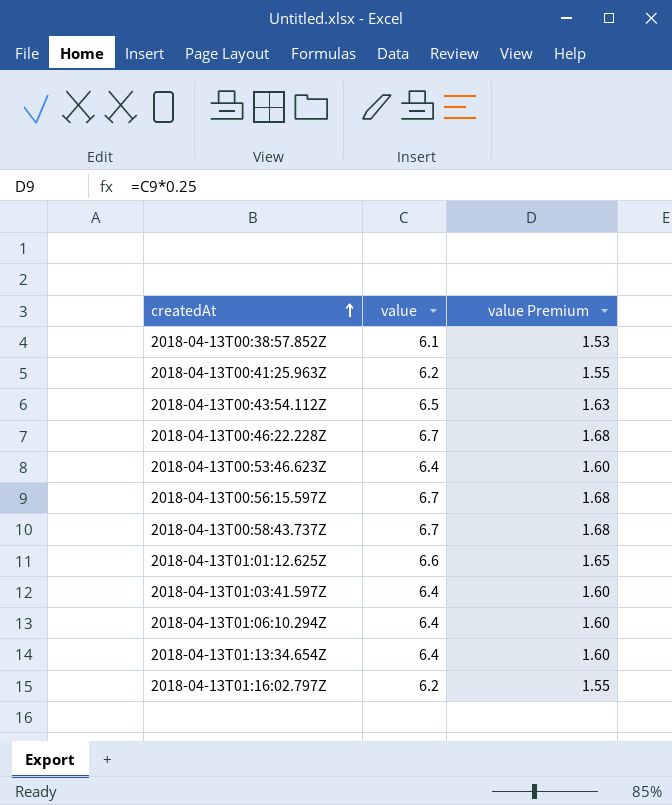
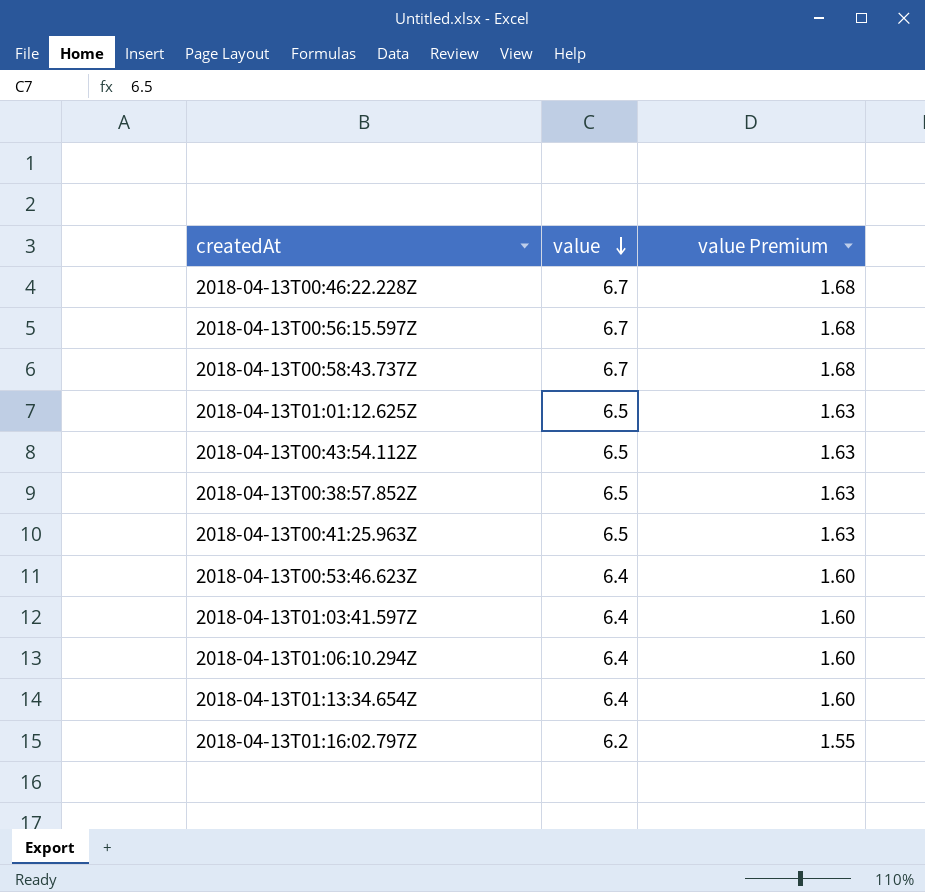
row order: createdAt ascending -> value descending
2018-04-13T01:01:12.625Z | value: 6.6 -> 6.5
2018-04-13T01:01:12.625Z | value Premium: 1.65 -> 1.63
2018-04-13T00:38:57.852Z | value: 6.1 -> 6.5
2018-04-13T00:38:57.852Z | value Premium: 1.53 -> 1.63
2018-04-13T00:41:25.963Z | value: 6.2 -> 6.5
2018-04-13T00:41:25.963Z | value Premium: 1.55 -> 1.63

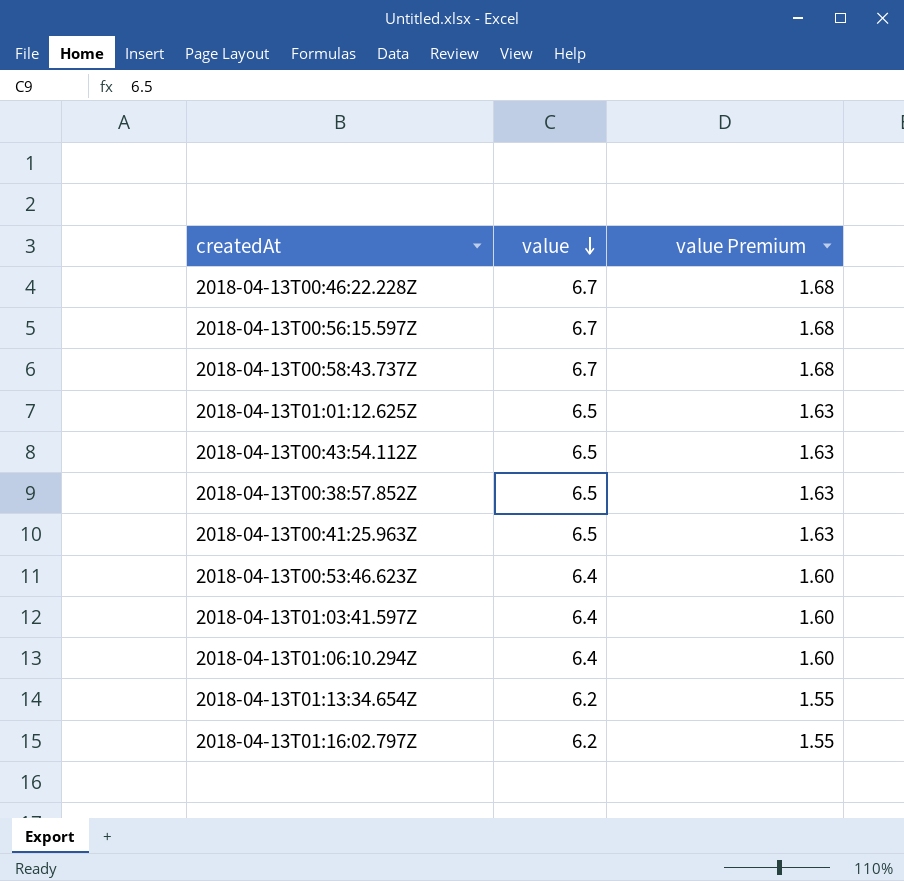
2018-04-13T01:13:34.654Z | value: 6.4 -> 6.2
2018-04-13T01:13:34.654Z | value Premium: 1.60 -> 1.55

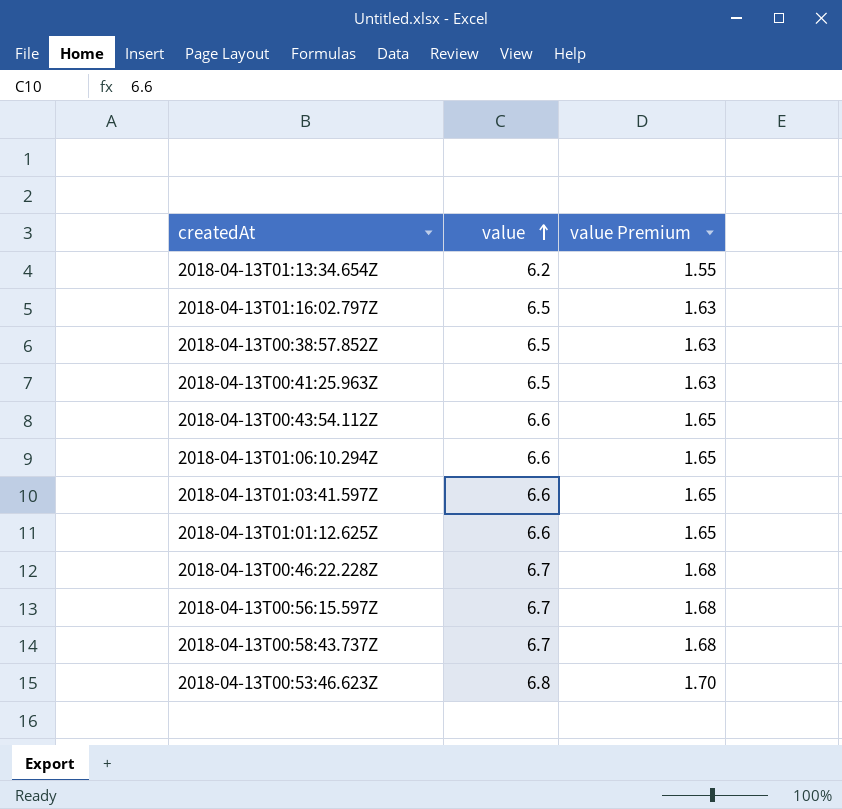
row order: value descending -> value ascending
2018-04-13T01:16:02.797Z | value: 6.2 -> 6.5
2018-04-13T01:16:02.797Z | value Premium: 1.55 -> 1.63
2018-04-13T00:43:54.112Z | value: 6.5 -> 6.6
2018-04-13T00:43:54.112Z | value Premium: 1.63 -> 1.65
2018-04-13T01:06:10.294Z | value: 6.4 -> 6.6
2018-04-13T01:06:10.294Z | value Premium: 1.60 -> 1.65
2018-04-13T01:03:41.597Z | value: 6.4 -> 6.6
2018-04-13T01:03:41.597Z | value Premium: 1.60 -> 1.65
2018-04-13T01:01:12.625Z | value: 6.5 -> 6.6
2018-04-13T01:01:12.625Z | value Premium: 1.63 -> 1.65
2018-04-13T00:53:46.623Z | value: 6.4 -> 6.8
2018-04-13T00:53:46.623Z | value Premium: 1.60 -> 1.70

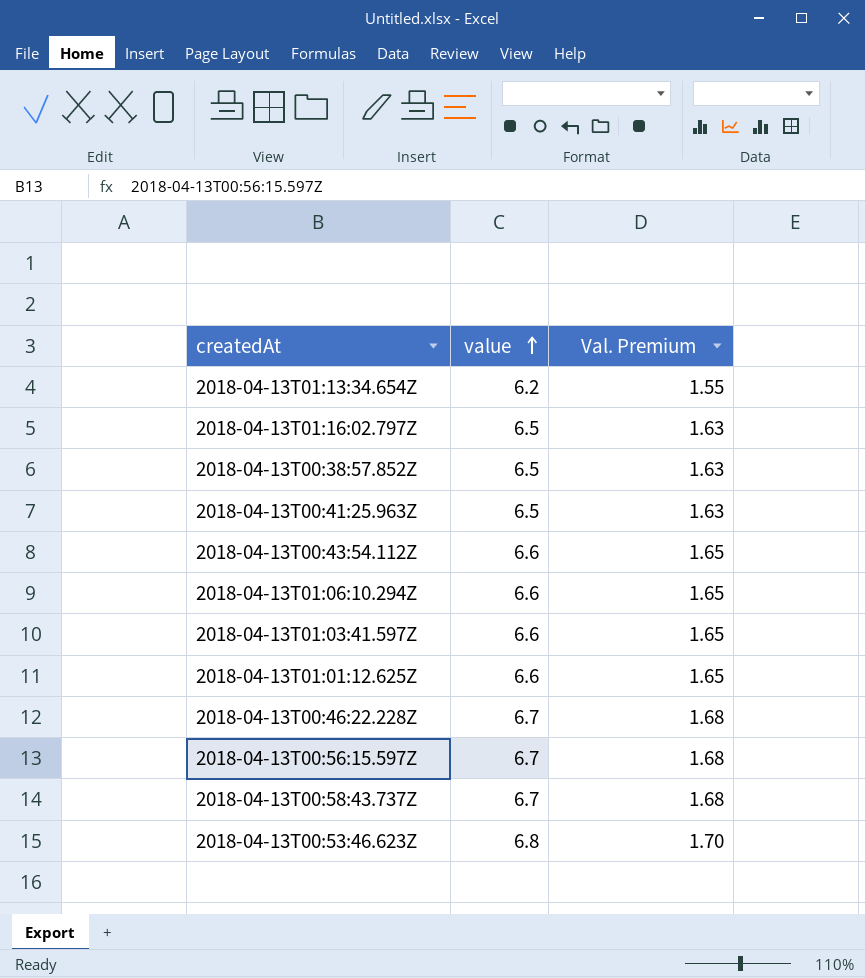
column name: value Premium -> Val. Premium

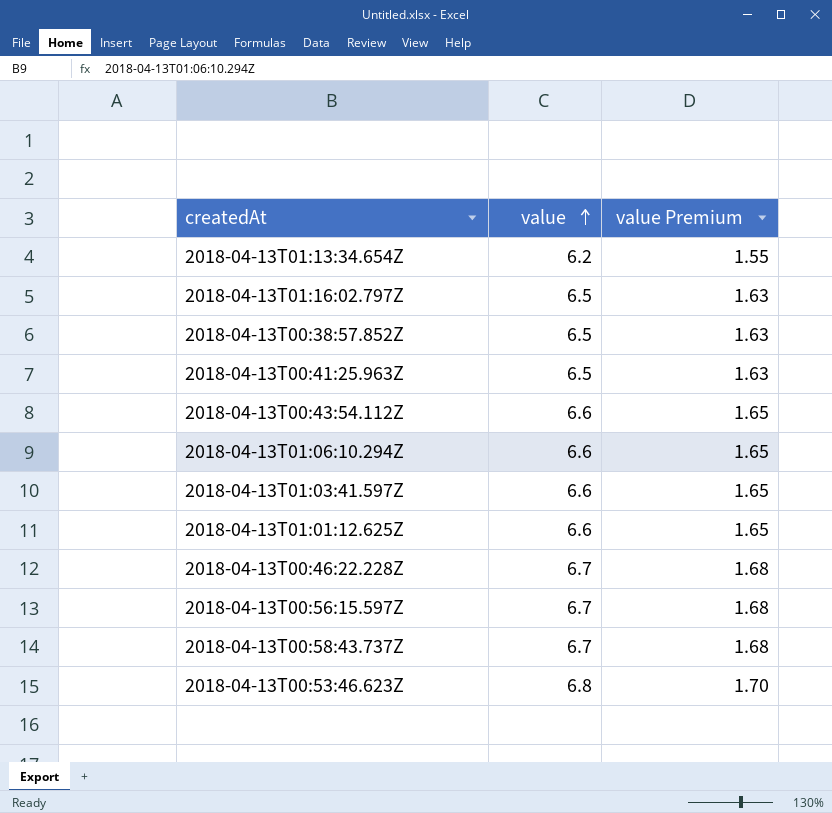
column name: Val. Premium -> value Premium

